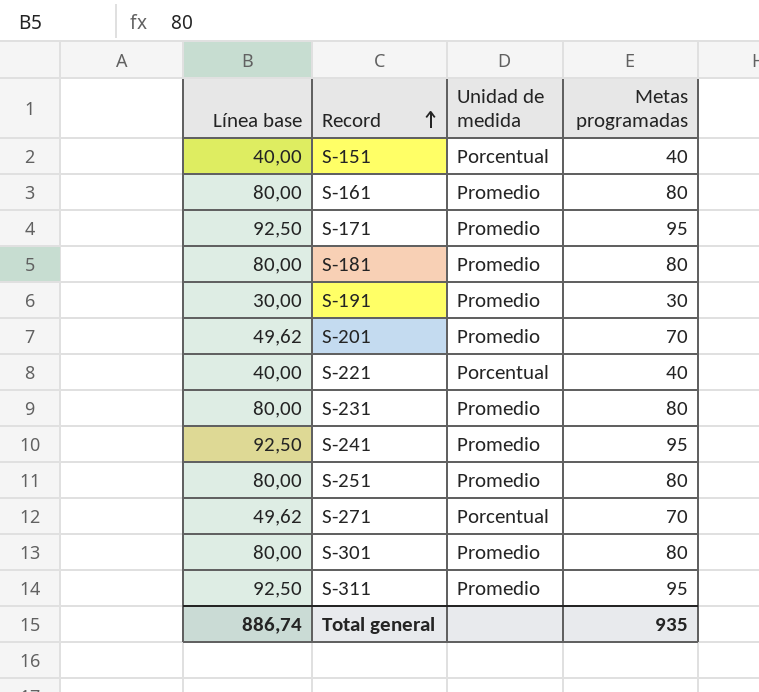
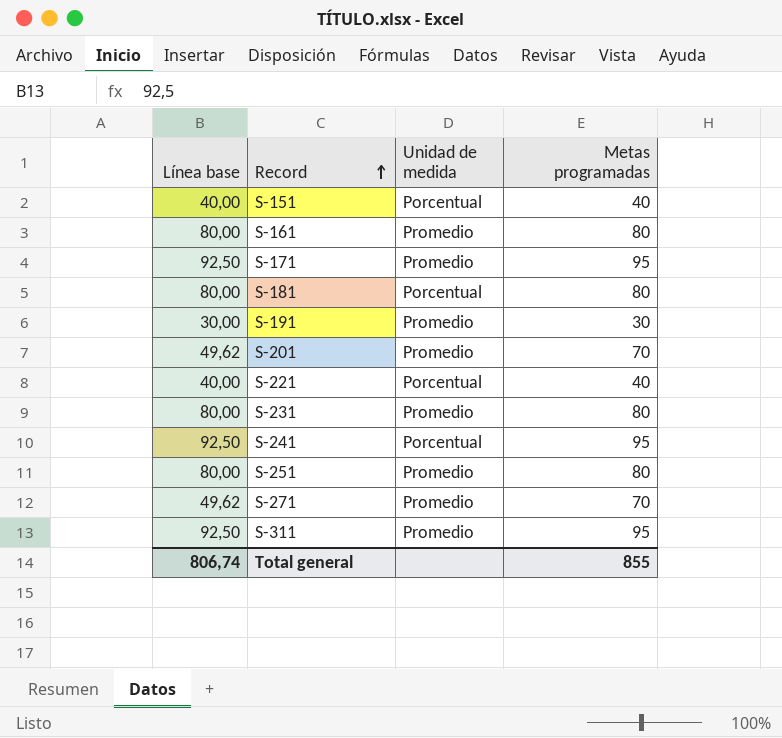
row S-301: 80,00 | Promedio | 80 -> none
S-181 | Unidad de medida: Promedio -> Porcentual
S-241 | Unidad de medida: Promedio -> Porcentual
S-271 | Unidad de medida: Porcentual -> Promedio
Total general | Línea base: 886,74 -> 806,74
Total general | Metas programadas: 935 -> 855

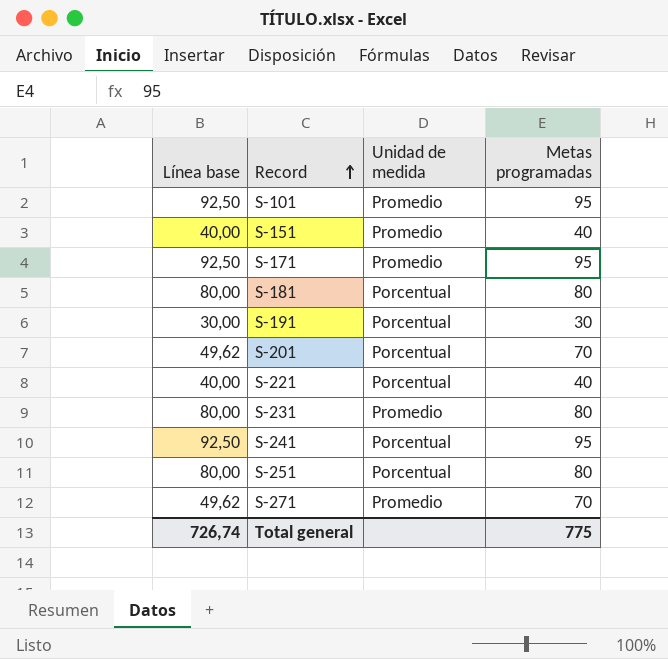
row S-161: 80,00 | Promedio | 80 -> none
row S-311: 92,50 | Promedio | 95 -> none
row S-101: none -> 92,50 | Promedio | 95
S-151 | Unidad de medida: Porcentual -> Promedio
S-191 | Unidad de medida: Promedio -> Porcentual
S-201 | Unidad de medida: Promedio -> Porcentual
S-251 | Unidad de medida: Promedio -> Porcentual
Total general | Línea base: 806,74 -> 726,74
Total general | Metas programadas: 855 -> 775

